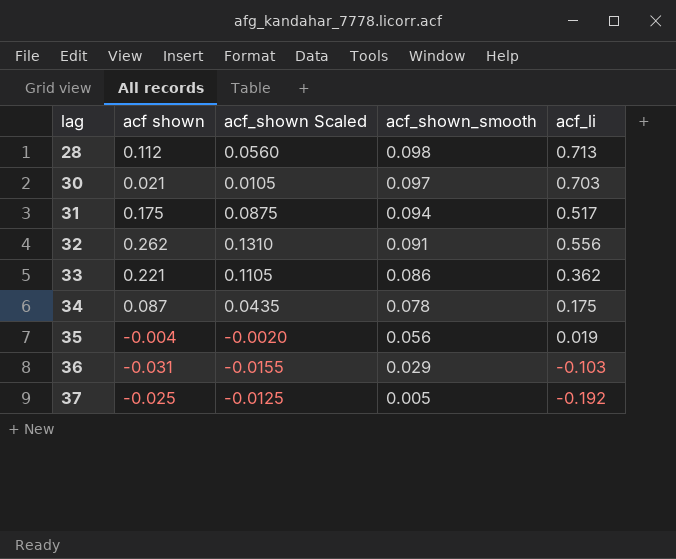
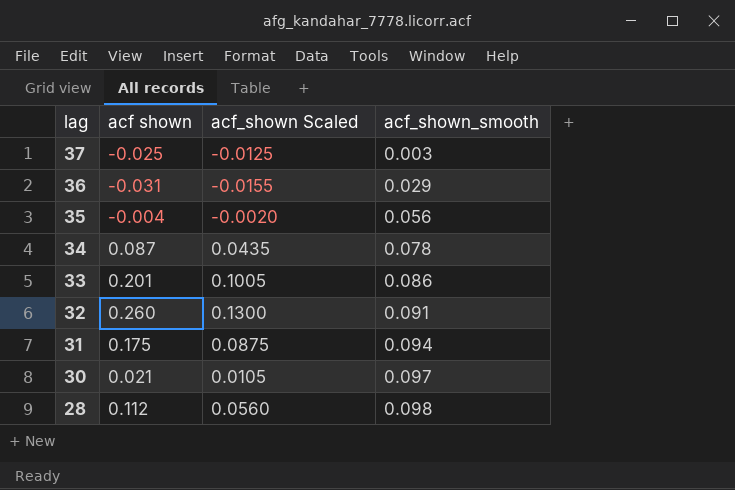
row order: lag ascending -> lag descending
column acf_li | position: 5 -> none
37 | acf_shown_smooth: 0.005 -> 0.003
33 | acf shown: 0.221 -> 0.201
33 | acf_shown Scaled: 0.1105 -> 0.1005
32 | acf shown: 0.262 -> 0.260
32 | acf_shown Scaled: 0.1310 -> 0.1300

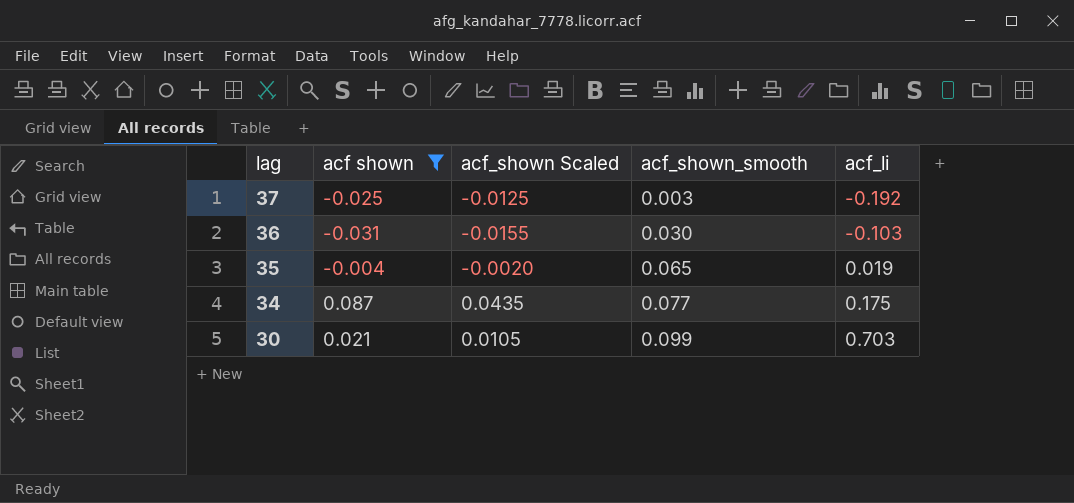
filter: none -> acf shown <= 0.087
column acf_li | position: none -> 5
36 | acf_shown_smooth: 0.029 -> 0.030
35 | acf_shown_smooth: 0.056 -> 0.065
34 | acf_shown_smooth: 0.078 -> 0.077
30 | acf_shown_smooth: 0.097 -> 0.099

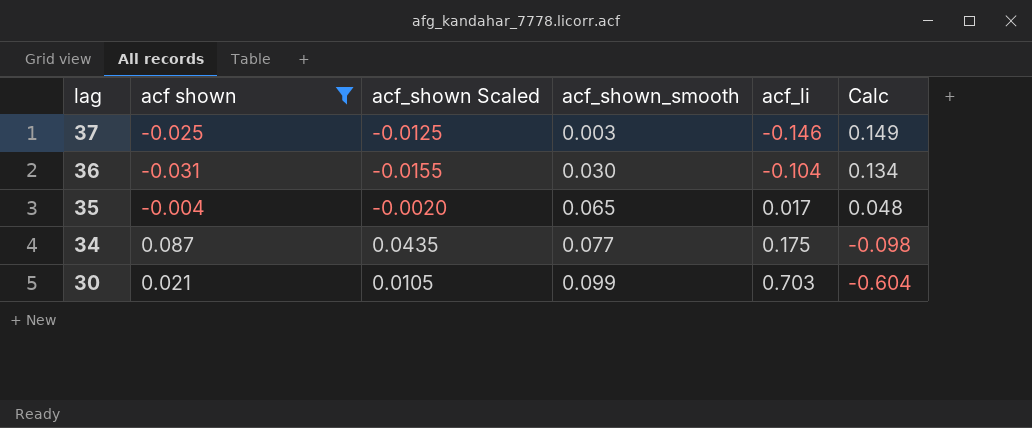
column Calc | formula: none -> [acf_shown_smooth] - [acf_li]
37 | acf_li: -0.192 -> -0.146
36 | acf_li: -0.103 -> -0.104
35 | acf_li: 0.019 -> 0.017

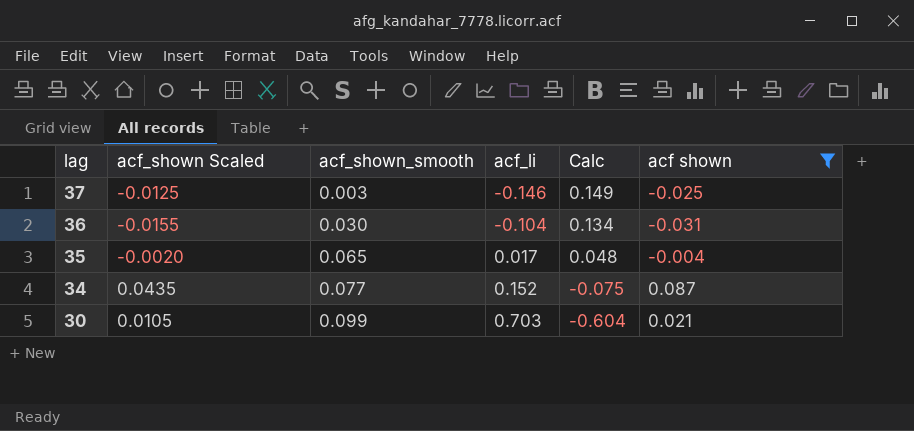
column acf shown | position: 2 -> 6
34 | acf_li: 0.175 -> 0.152
34 | Calc: -0.098 -> -0.075

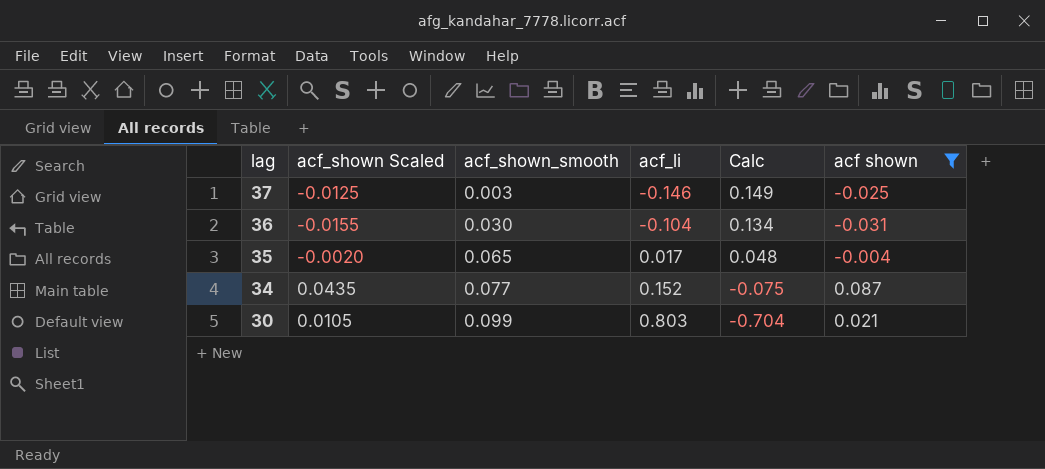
30 | acf_li: 0.703 -> 0.803
30 | Calc: -0.604 -> -0.704

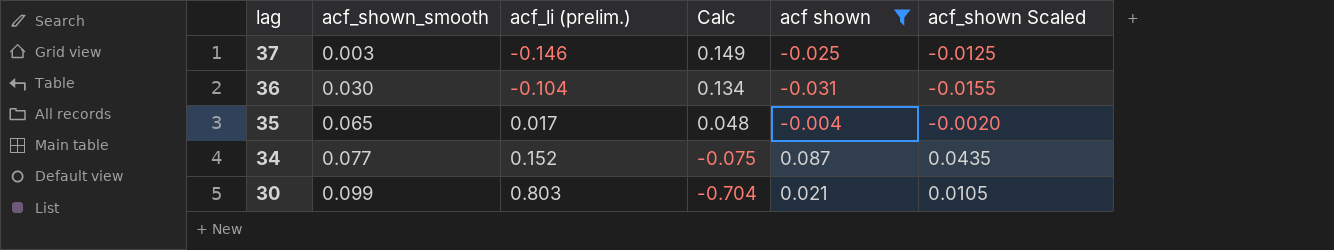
column name: acf_li -> acf_li (prelim.)
column acf_shown Scaled | position: 2 -> 6

